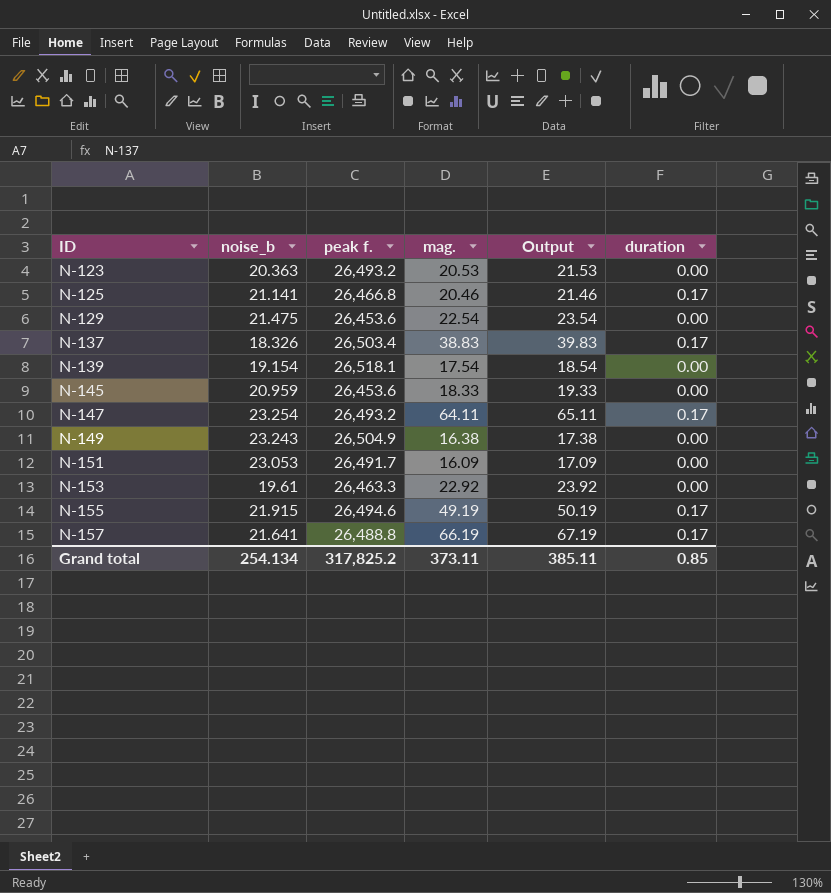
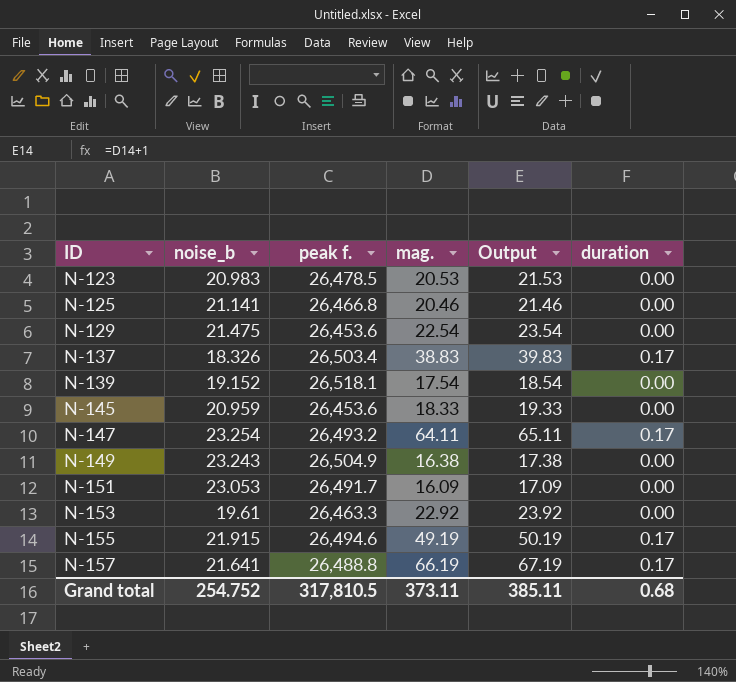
N-123 | noise_b: 20.363 -> 20.983
N-123 | peak f.: 26,493.2 -> 26,478.5
N-125 | duration: 0.17 -> 0.00
N-139 | noise_b: 19.154 -> 19.152
Grand total | noise_b: 254.134 -> 254.752
Grand total | peak f.: 317,825.2 -> 317,810.5
Grand total | duration: 0.85 -> 0.68

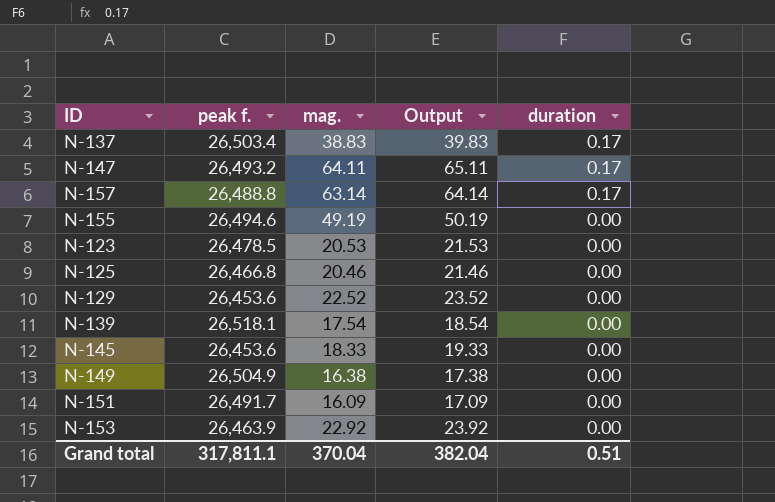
row order: ID ascending -> duration descending
column noise_b | position: 2 -> none
N-157 | mag.: 66.19 -> 63.14
N-157 | Output: 67.19 -> 64.14
N-155 | duration: 0.17 -> 0.00
N-129 | mag.: 22.54 -> 22.52
N-129 | Output: 23.54 -> 23.52
N-153 | peak f.: 26,463.3 -> 26,463.9
Grand total | peak f.: 317,810.5 -> 317,811.1
Grand total | mag.: 373.11 -> 370.04
Grand total | Output: 385.11 -> 382.04
Grand total | duration: 0.68 -> 0.51

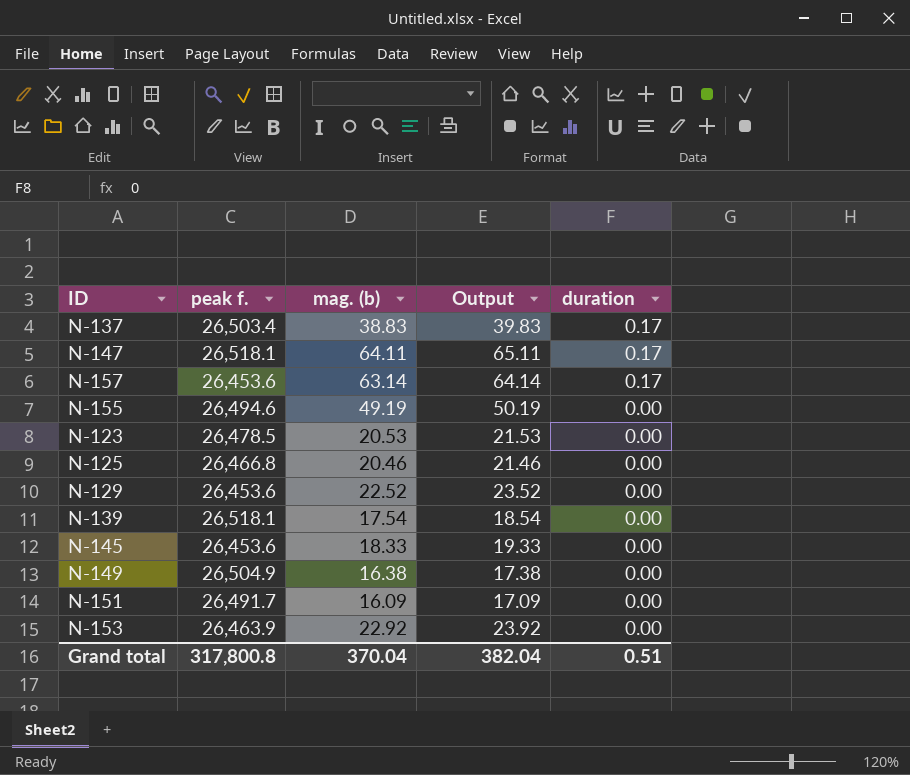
column name: mag. -> mag. (b)
N-147 | peak f.: 26,493.2 -> 26,518.1
N-157 | peak f.: 26,488.8 -> 26,453.6
Grand total | peak f.: 317,811.1 -> 317,800.8

